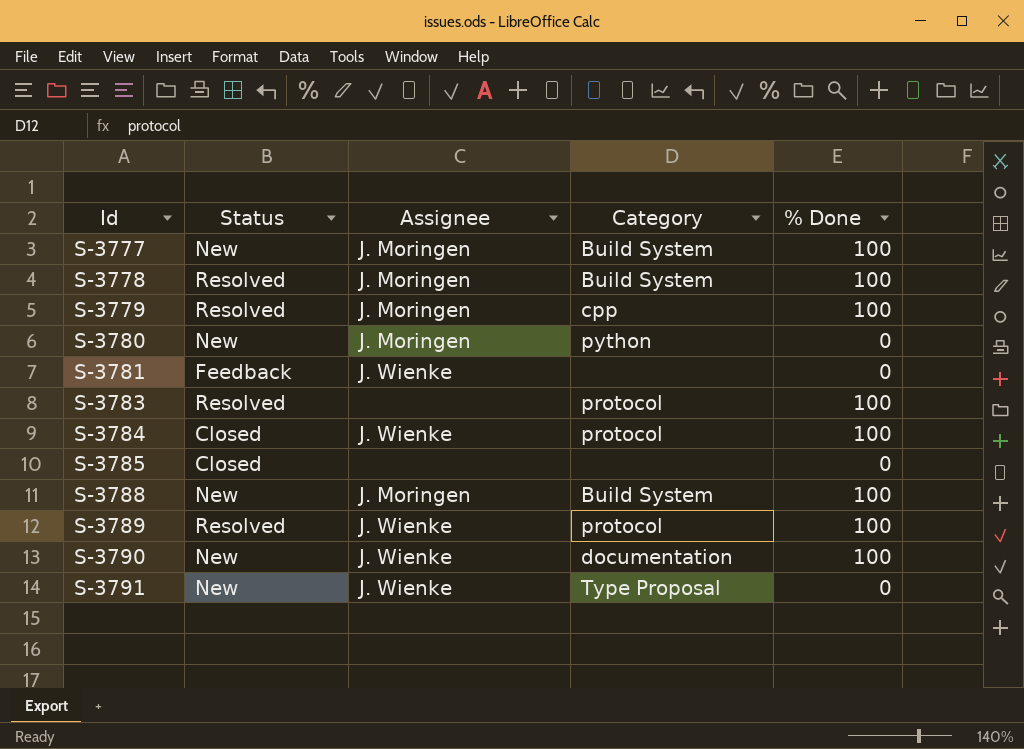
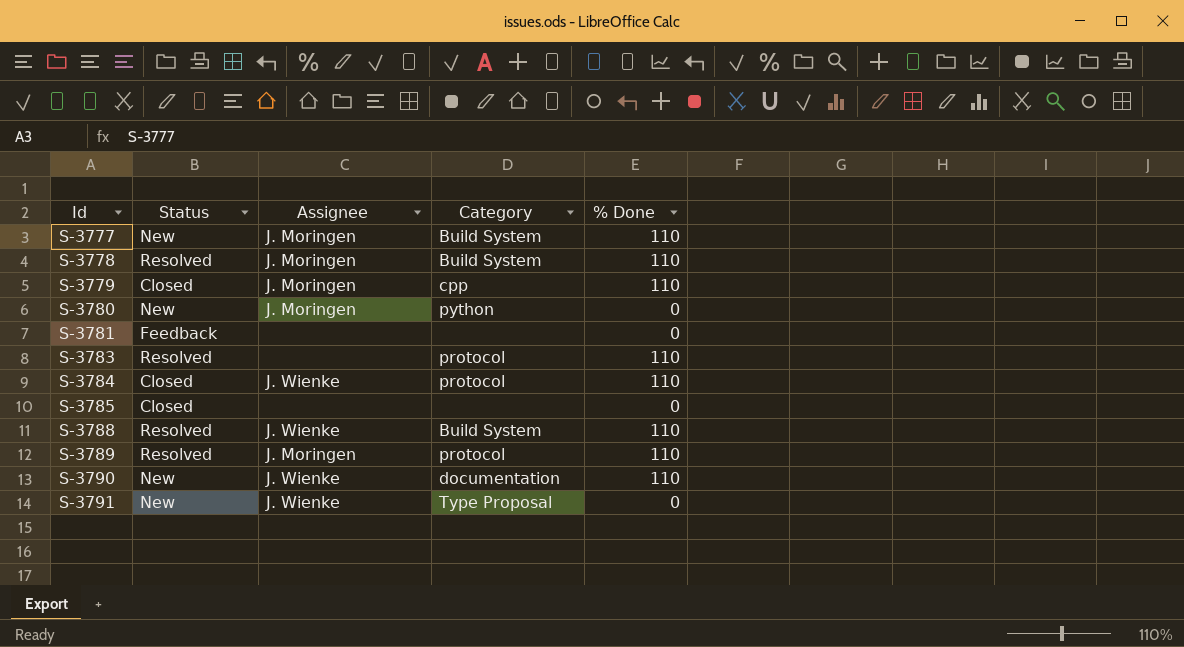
S-3777 | % Done: 100 -> 110
S-3778 | % Done: 100 -> 110
S-3779 | Status: Resolved -> Closed
S-3779 | % Done: 100 -> 110
S-3781 | Assignee: J. Wienke -> none
S-3783 | % Done: 100 -> 110
S-3784 | % Done: 100 -> 110
S-3788 | Status: New -> Resolved
S-3788 | Assignee: J. Moringen -> J. Wienke
S-3788 | % Done: 100 -> 110
S-3789 | Assignee: J. Wienke -> J. Moringen
S-3789 | % Done: 100 -> 110
S-3790 | % Done: 100 -> 110

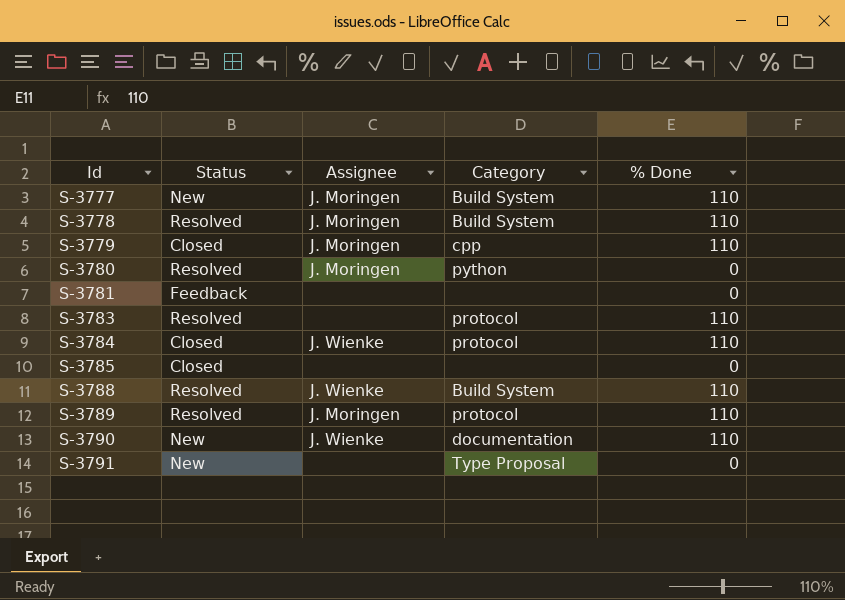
S-3780 | Status: New -> Resolved
S-3791 | Assignee: J. Wienke -> none

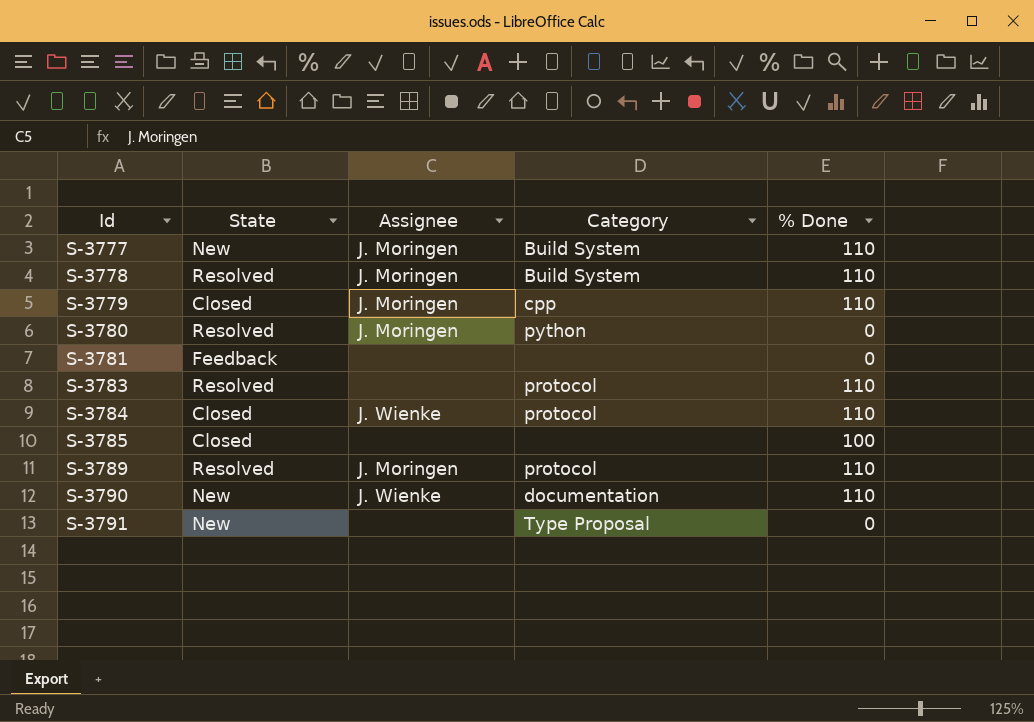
column name: Status -> State
row S-3788: Resolved | J. Wienke | Build System | 110 -> none
S-3785 | % Done: 0 -> 100

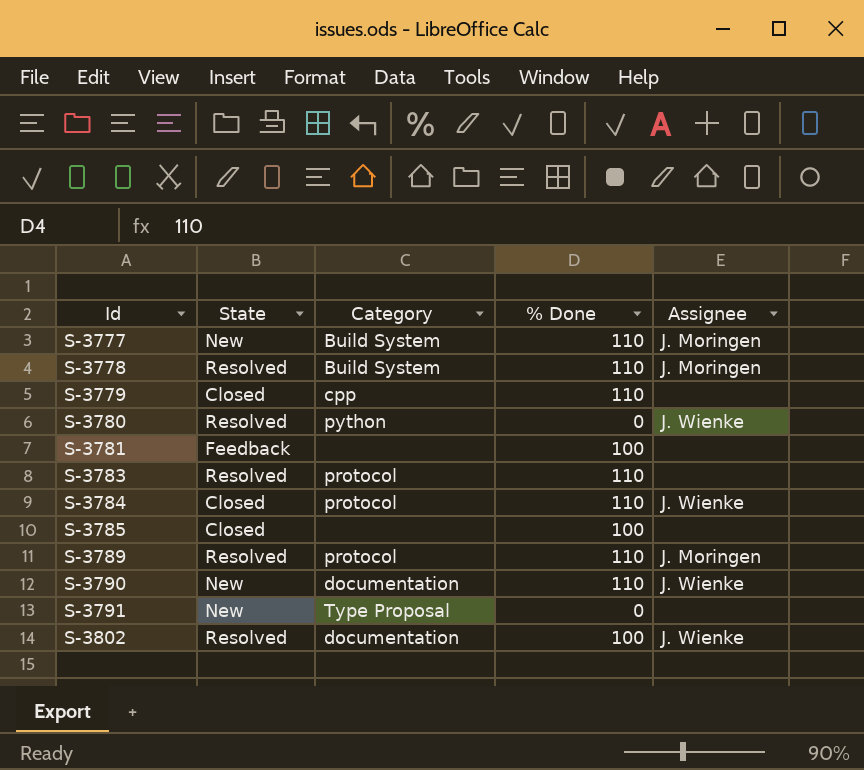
column Assignee | position: 3 -> 5
S-3779 | Assignee: J. Moringen -> none
S-3780 | Assignee: J. Moringen -> J. Wienke
S-3781 | % Done: 0 -> 100
row S-3802: none -> Resolved | documentation | 100 | J. Wienke

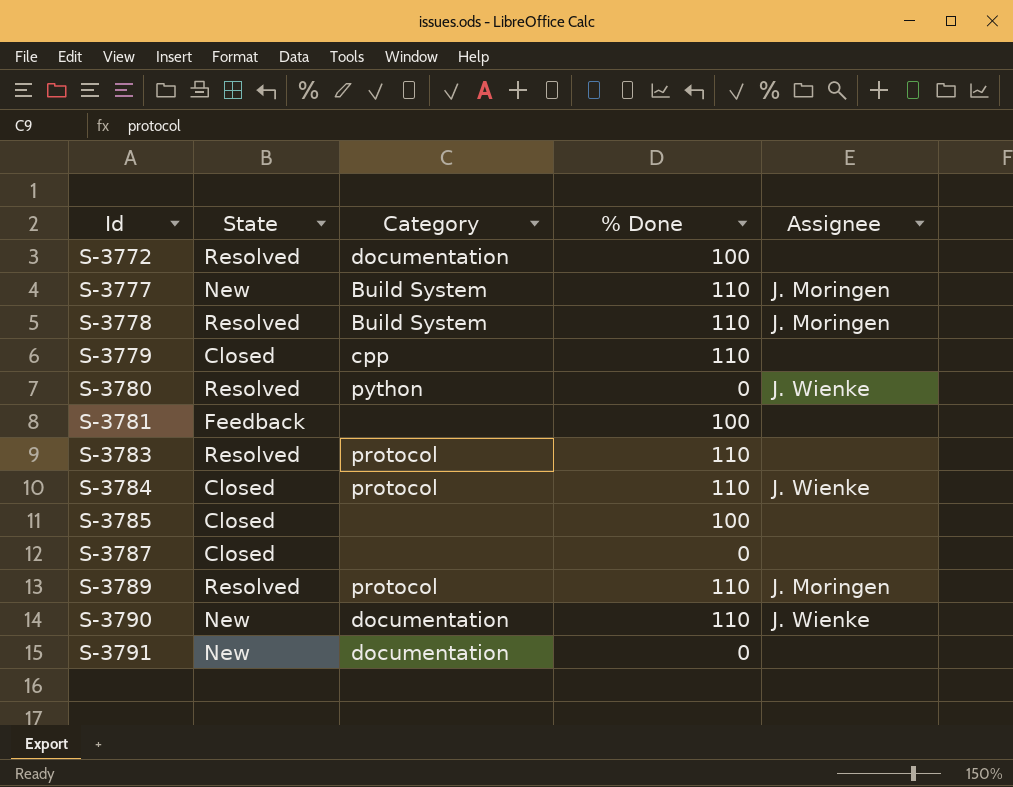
row S-3802: Resolved | documentation | 100 | J. Wienke -> none
row S-3772: none -> Resolved | documentation | 100 | none
row S-3787: none -> Closed | none | 0 | none
S-3791 | Category: Type Proposal -> documentation

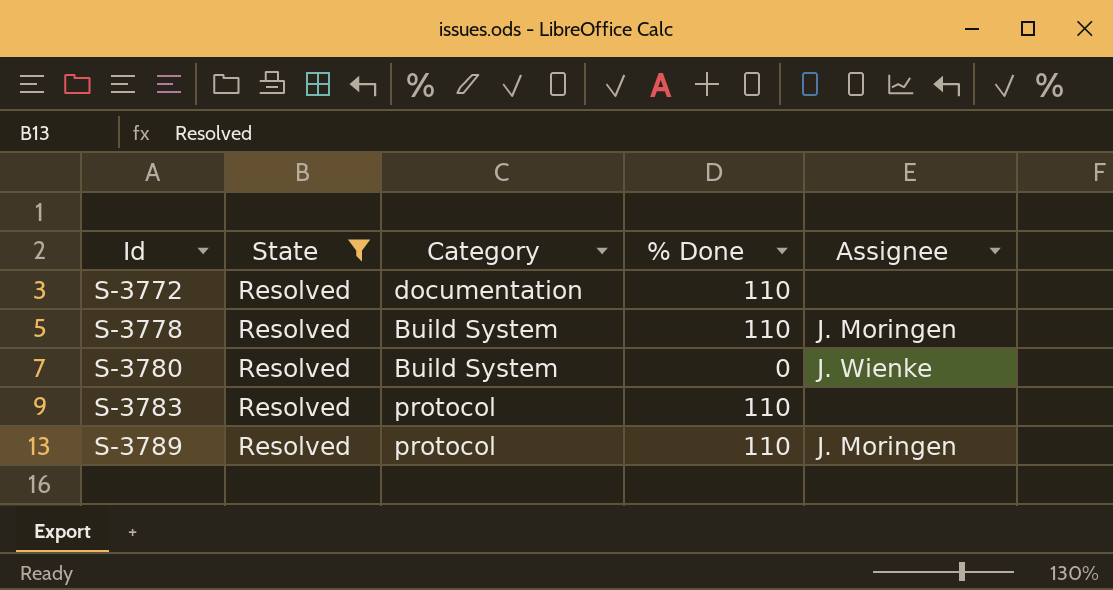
filter: none -> State = Resolved
S-3772 | % Done: 100 -> 110
S-3780 | Category: python -> Build System

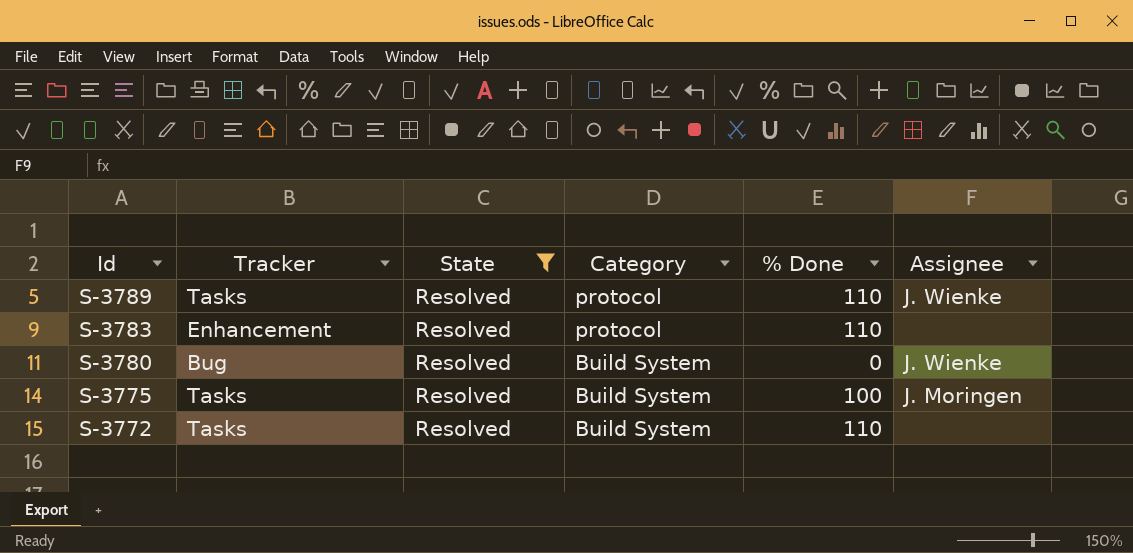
row order: Id ascending -> Id descending
column Tracker | position: none -> 2
row S-3778: Resolved | Build System | 110 | J. Moringen -> none
S-3789 | Assignee: J. Moringen -> J. Wienke
row S-3775: none -> Tasks | Resolved | Build System | 100 | J. Moringen
S-3772 | Category: documentation -> Build System

